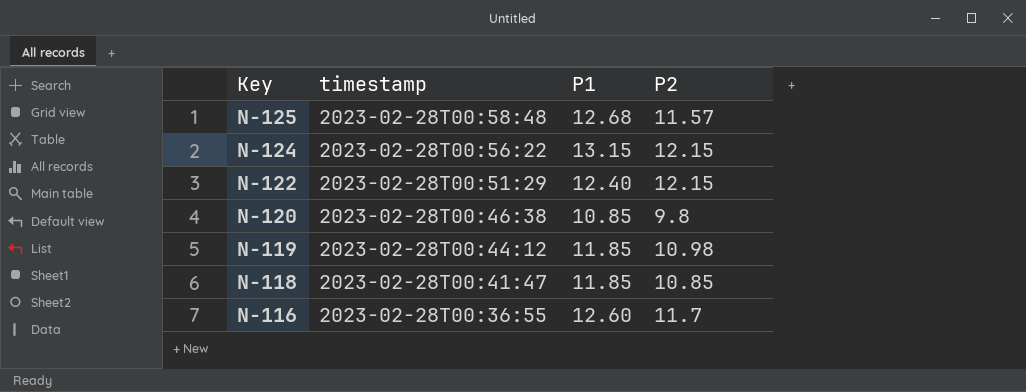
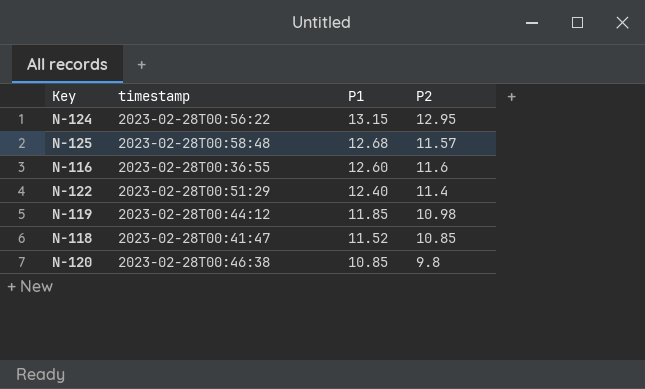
row order: Key descending -> P1 descending
N-124 | P2: 12.15 -> 12.95
N-116 | P2: 11.7 -> 11.6
N-122 | P2: 12.15 -> 11.4
N-118 | P1: 11.85 -> 11.52

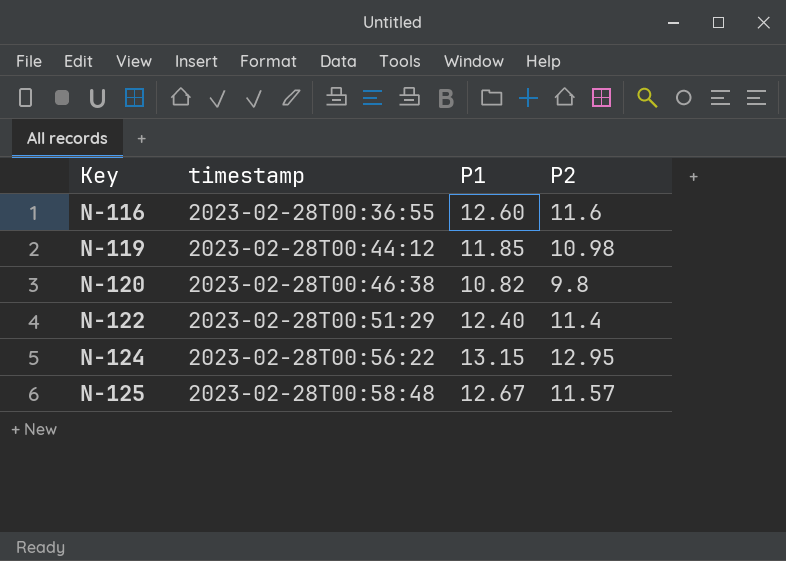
row order: P1 descending -> Key ascending
row N-118: 2023-02-28T00:41:47 | 11.52 | 10.85 -> none
N-120 | P1: 10.85 -> 10.82
N-125 | P1: 12.68 -> 12.67

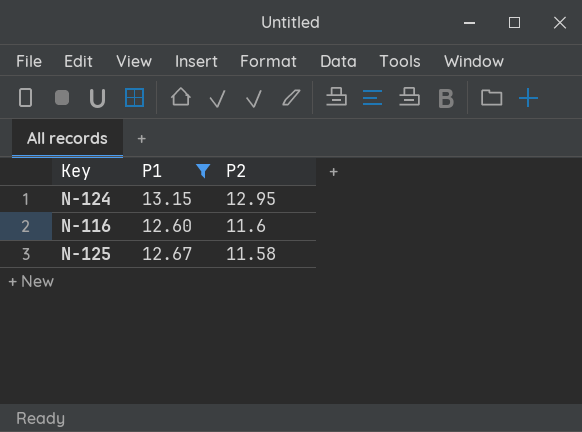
filter: none -> P1 >= 12.60
row order: Key ascending -> P2 descending
column timestamp | position: 2 -> none
N-125 | P2: 11.57 -> 11.58

